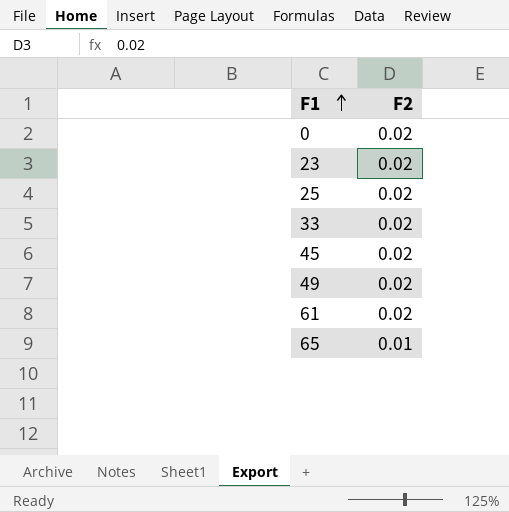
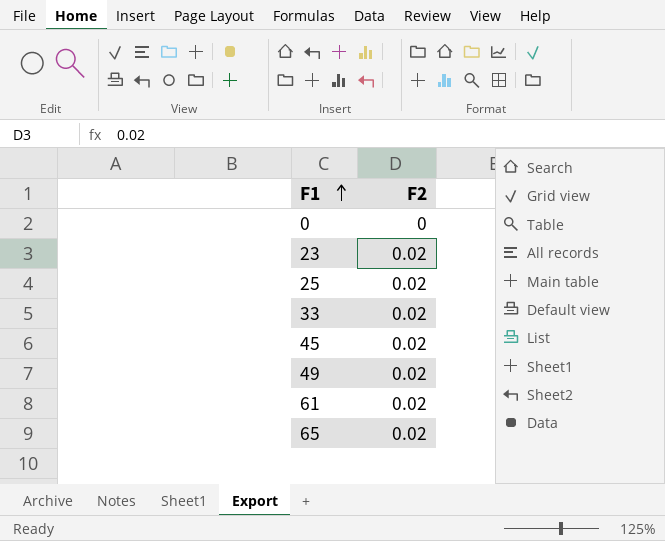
0 | F2: 0.02 -> 0
65 | F2: 0.01 -> 0.02

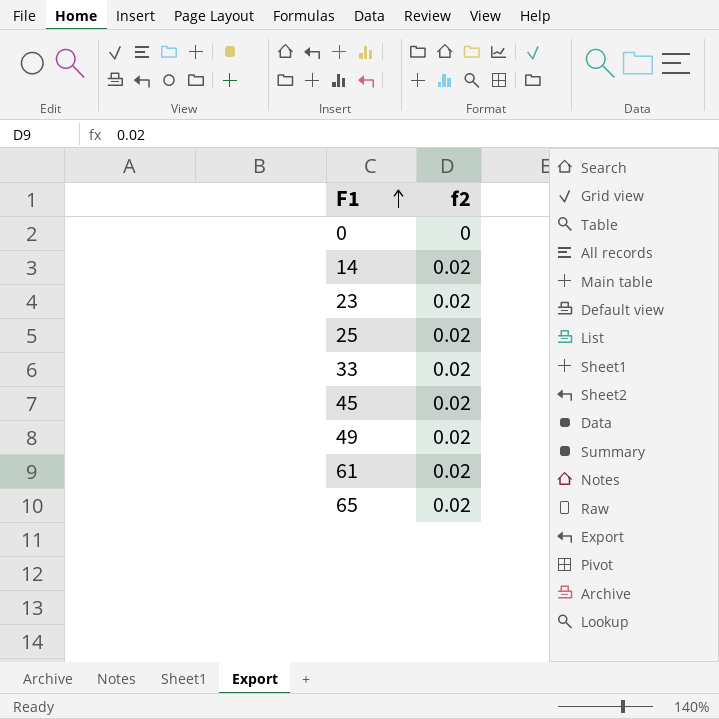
column name: F2 -> f2
row 14: none -> 0.02

